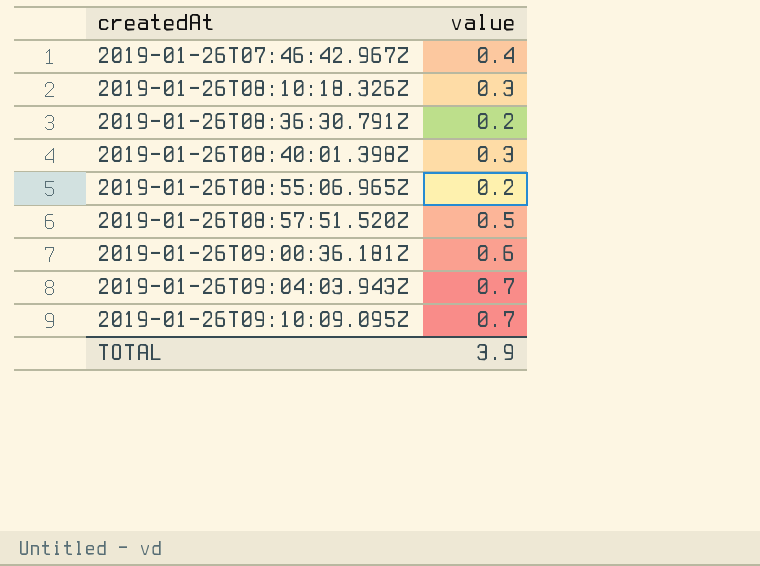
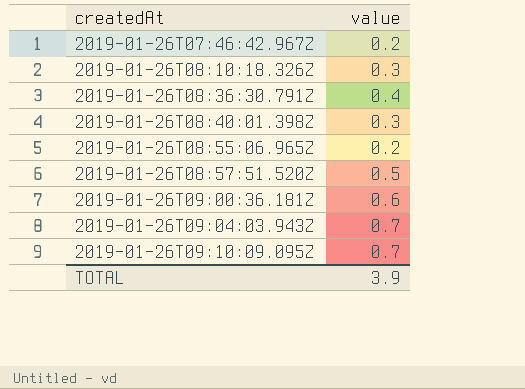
2019-01-26T07:46:42.967Z | value: 0.4 -> 0.2
2019-01-26T08:36:30.791Z | value: 0.2 -> 0.4

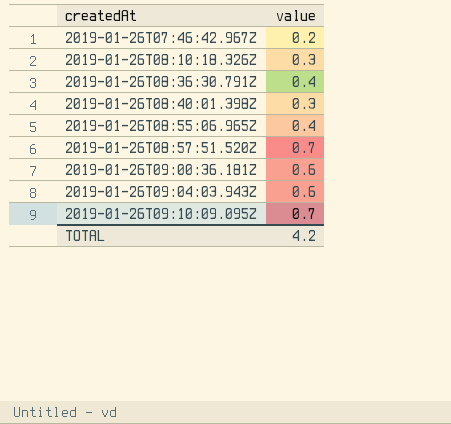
2019-01-26T08:55:06.965Z | value: 0.2 -> 0.4
2019-01-26T08:57:51.520Z | value: 0.5 -> 0.7
2019-01-26T09:04:03.943Z | value: 0.7 -> 0.6
TOTAL | value: 3.9 -> 4.2

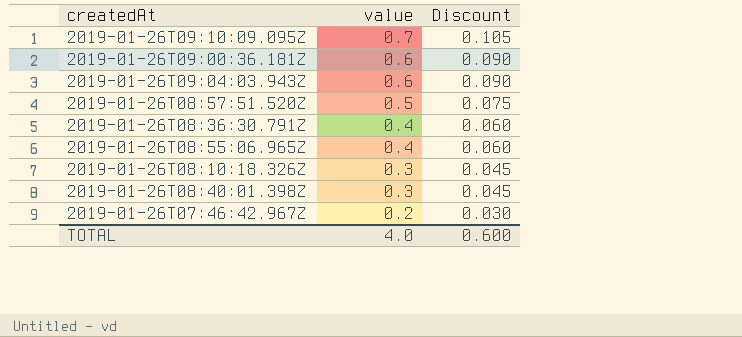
row order: createdAt ascending -> value descending
column Discount | formula: none -> [value] * 0.15
2019-01-26T08:57:51.520Z | value: 0.7 -> 0.5
TOTAL | value: 4.2 -> 4.0

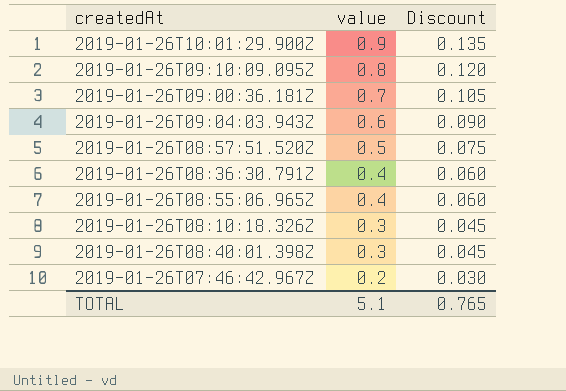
row 2019-01-26T10:01:29.900Z: none -> 0.9 | 0.135
2019-01-26T09:10:09.095Z | value: 0.7 -> 0.8
2019-01-26T09:10:09.095Z | Discount: 0.105 -> 0.120
2019-01-26T09:00:36.181Z | value: 0.6 -> 0.7
2019-01-26T09:00:36.181Z | Discount: 0.090 -> 0.105
TOTAL | value: 4.0 -> 5.1
TOTAL | Discount: 0.600 -> 0.765

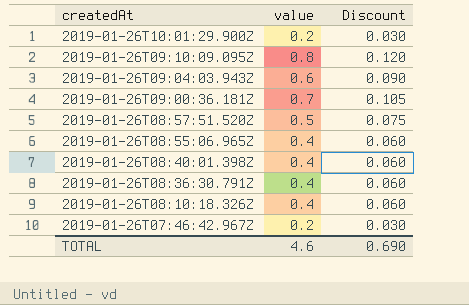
row order: value descending -> createdAt descending
2019-01-26T10:01:29.900Z | value: 0.9 -> 0.2
2019-01-26T10:01:29.900Z | Discount: 0.135 -> 0.030
2019-01-26T08:40:01.398Z | value: 0.3 -> 0.4
2019-01-26T08:40:01.398Z | Discount: 0.045 -> 0.060
2019-01-26T08:10:18.326Z | value: 0.3 -> 0.4
2019-01-26T08:10:18.326Z | Discount: 0.045 -> 0.060
TOTAL | value: 5.1 -> 4.6
TOTAL | Discount: 0.765 -> 0.690

